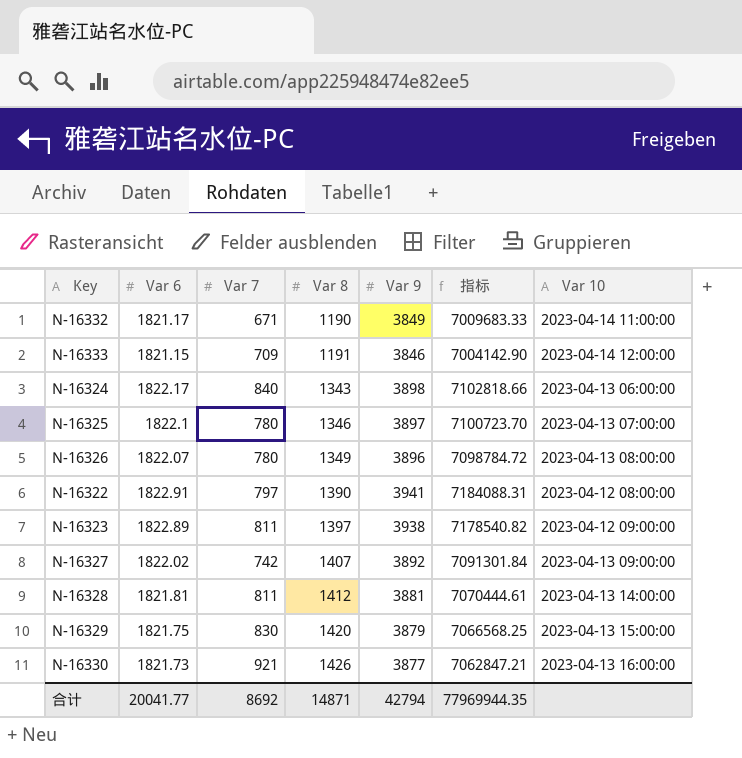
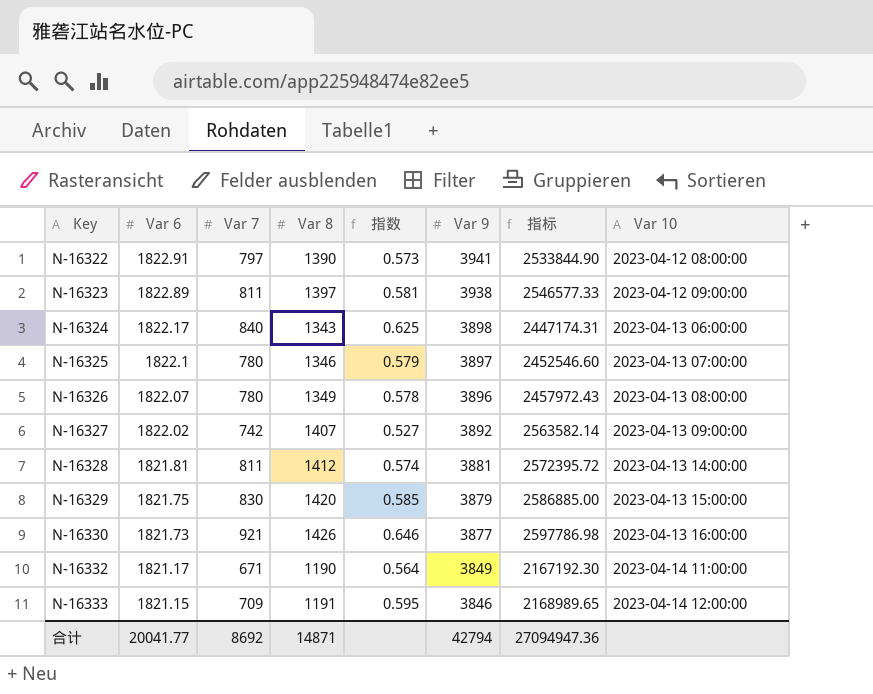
row order: Var 8 ascending -> Key ascending
column 指数 | formula: none -> [Var 7] / [Var 8]
column 指标 | formula: [Var 6] * [Var 9] -> [Var 6] * [Var 8]
合计 | 指标: 77969944.35 -> 27094947.36

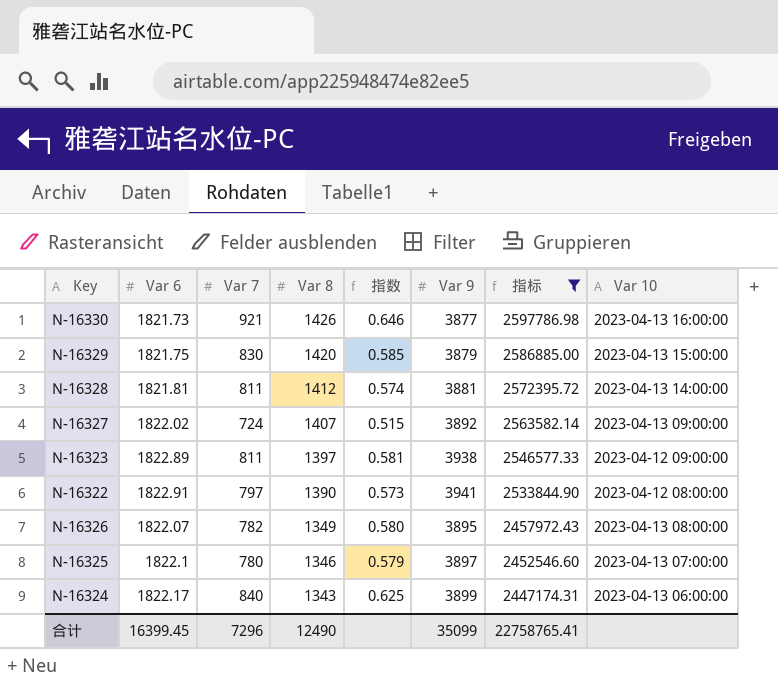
filter: none -> 指标 >= 2447174.31
row order: Key ascending -> Var 8 descending
N-16327 | Var 7: 742 -> 724
N-16327 | 指数: 0.527 -> 0.515
N-16326 | Var 7: 780 -> 782
N-16326 | 指数: 0.578 -> 0.580
N-16326 | Var 9: 3896 -> 3895
N-16324 | Var 9: 3898 -> 3899
合计 | Var 6: 20041.77 -> 16399.45
合计 | Var 7: 8692 -> 7296
合计 | Var 8: 14871 -> 12490
合计 | Var 9: 42794 -> 35099
合计 | 指标: 27094947.36 -> 22758765.41

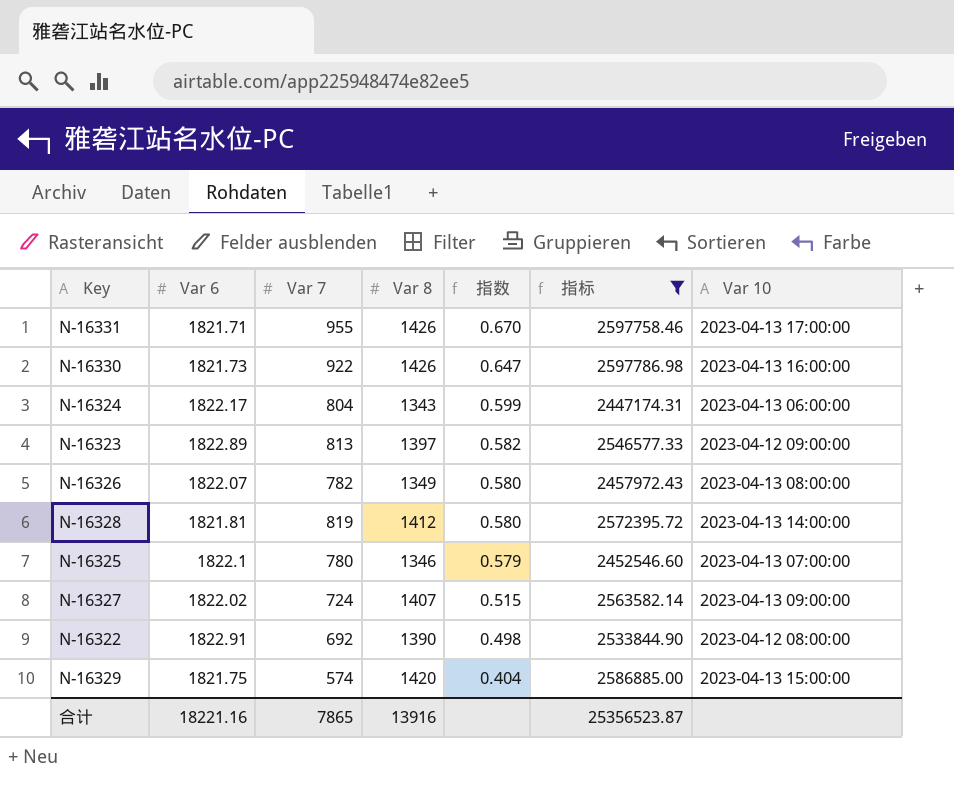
row order: Var 8 descending -> 指数 descending
column Var 9 | position: 6 -> none
row N-16331: none -> 1821.71 | 955 | 1426 | 0.670 | 2597758.46 | 2023-04-13 17:00:00
N-16330 | Var 7: 921 -> 922
N-16330 | 指数: 0.646 -> 0.647
N-16324 | Var 7: 840 -> 804
N-16324 | 指数: 0.625 -> 0.599
N-16323 | Var 7: 811 -> 813
N-16323 | 指数: 0.581 -> 0.582
N-16328 | Var 7: 811 -> 819
N-16328 | 指数: 0.574 -> 0.580
N-16322 | Var 7: 797 -> 692
N-16322 | 指数: 0.573 -> 0.498
N-16329 | Var 7: 830 -> 574
N-16329 | 指数: 0.585 -> 0.404
合计 | Var 6: 16399.45 -> 18221.16
合计 | Var 7: 7296 -> 7865
合计 | Var 8: 12490 -> 13916
合计 | 指标: 22758765.41 -> 25356523.87

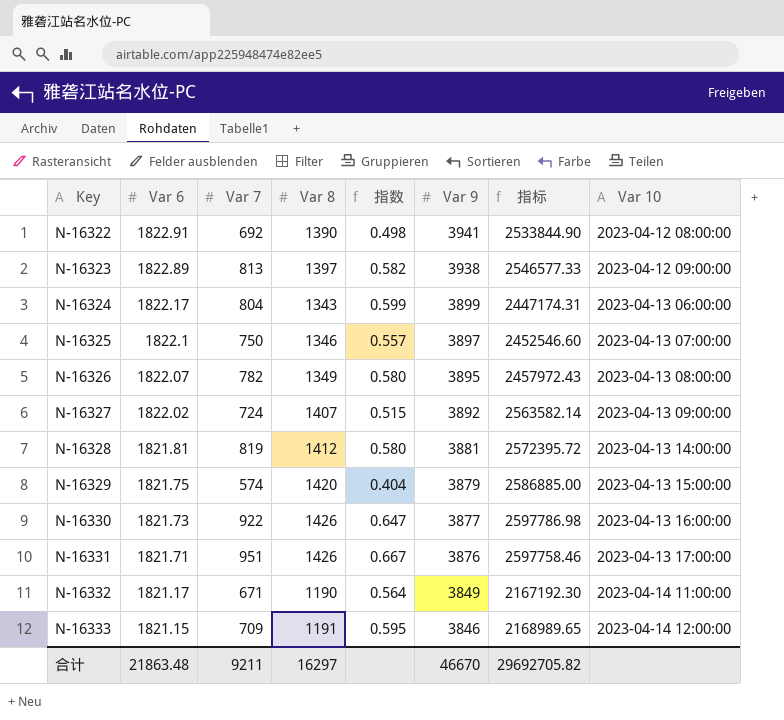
filter: 指标 >= 2447174.31 -> none
row order: 指数 descending -> Key ascending
column Var 9 | position: none -> 6
N-16325 | Var 7: 780 -> 750
N-16325 | 指数: 0.579 -> 0.557
N-16331 | Var 7: 955 -> 951
N-16331 | 指数: 0.670 -> 0.667
合计 | Var 6: 18221.16 -> 21863.48
合计 | Var 7: 7865 -> 9211
合计 | Var 8: 13916 -> 16297
合计 | 指标: 25356523.87 -> 29692705.82

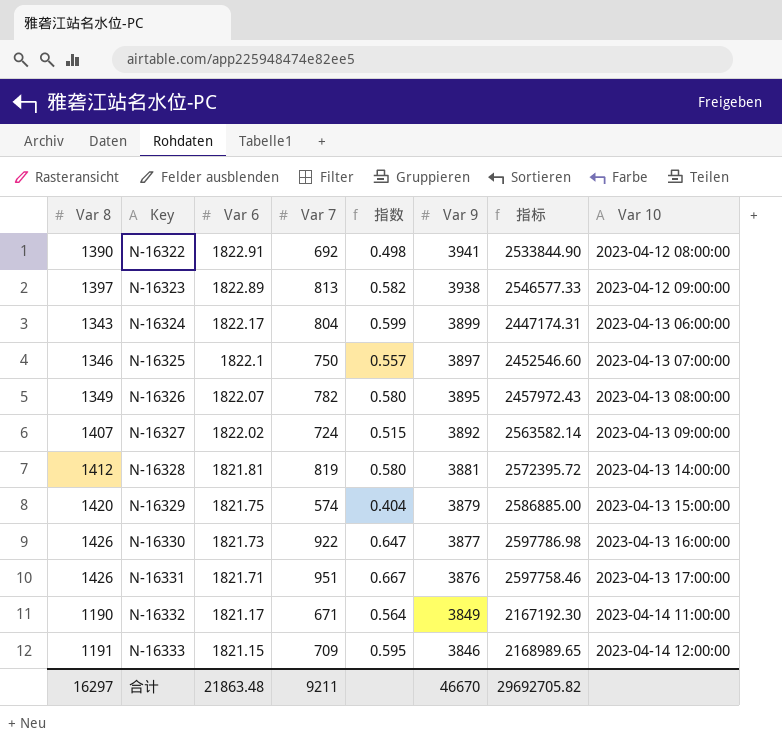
column Var 8 | position: 4 -> 1

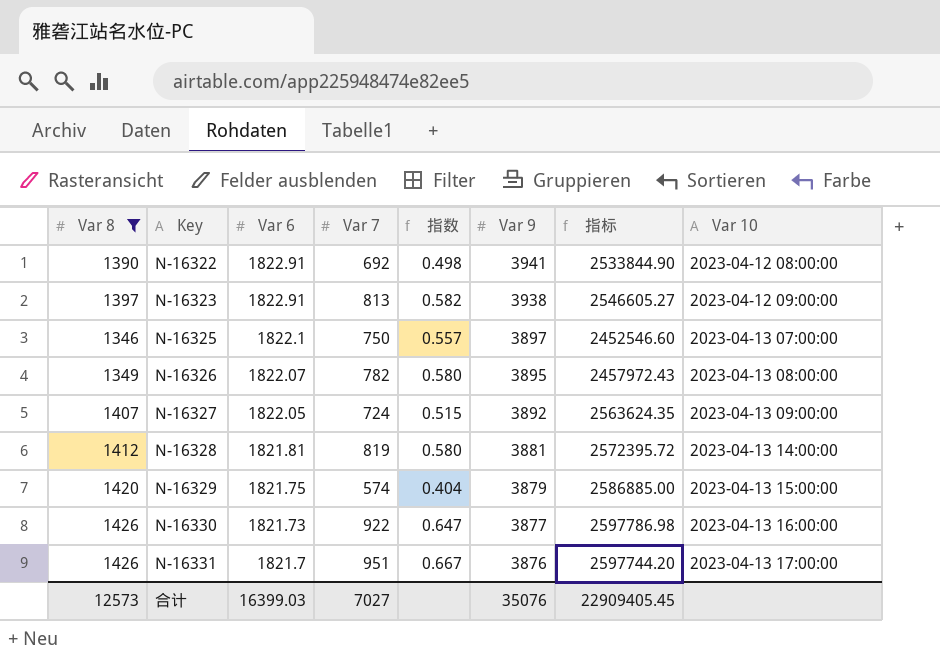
filter: none -> Var 8 >= 1346
N-16323 | Var 6: 1822.89 -> 1822.91
N-16323 | 指标: 2546577.33 -> 2546605.27
N-16327 | Var 6: 1822.02 -> 1822.05
N-16327 | 指标: 2563582.14 -> 2563624.35
N-16331 | Var 6: 1821.71 -> 1821.7
N-16331 | 指标: 2597758.46 -> 2597744.20
合计 | Var 8: 16297 -> 12573
合计 | Var 6: 21863.48 -> 16399.03
合计 | Var 7: 9211 -> 7027
合计 | Var 9: 46670 -> 35076
合计 | 指标: 29692705.82 -> 22909405.45

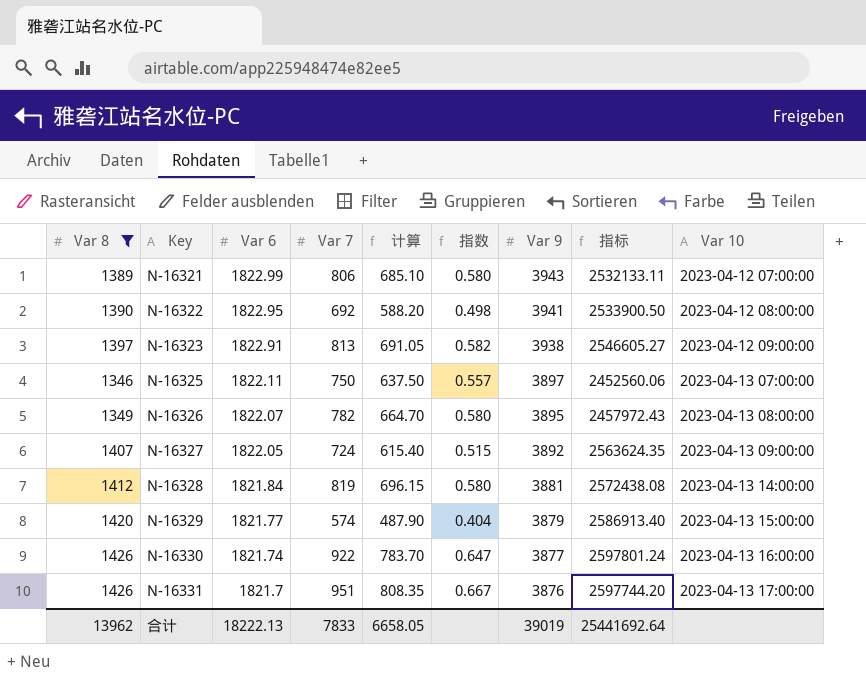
column 计算 | formula: none -> [Var 7] * 0.85
row N-16321: none -> 1389 | 1822.99 | 806 | 685.10 | 0.580 | 3943 | 2532133.11 | 2023-04-12 07:00:00
N-16322 | Var 6: 1822.91 -> 1822.95
N-16322 | 指标: 2533844.90 -> 2533900.50
N-16325 | Var 6: 1822.1 -> 1822.11
N-16325 | 指标: 2452546.60 -> 2452560.06
N-16328 | Var 6: 1821.81 -> 1821.84
N-16328 | 指标: 2572395.72 -> 2572438.08
N-16329 | Var 6: 1821.75 -> 1821.77
N-16329 | 指标: 2586885.00 -> 2586913.40
N-16330 | Var 6: 1821.73 -> 1821.74
N-16330 | 指标: 2597786.98 -> 2597801.24
合计 | Var 8: 12573 -> 13962
合计 | Var 6: 16399.03 -> 18222.13
合计 | Var 7: 7027 -> 7833
合计 | Var 9: 35076 -> 39019
合计 | 指标: 22909405.45 -> 25441692.64

